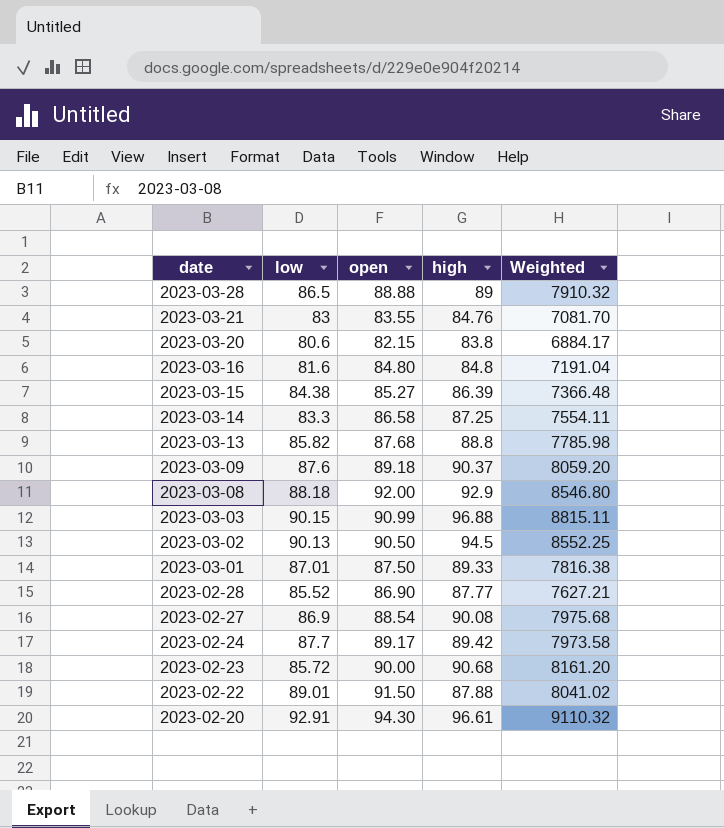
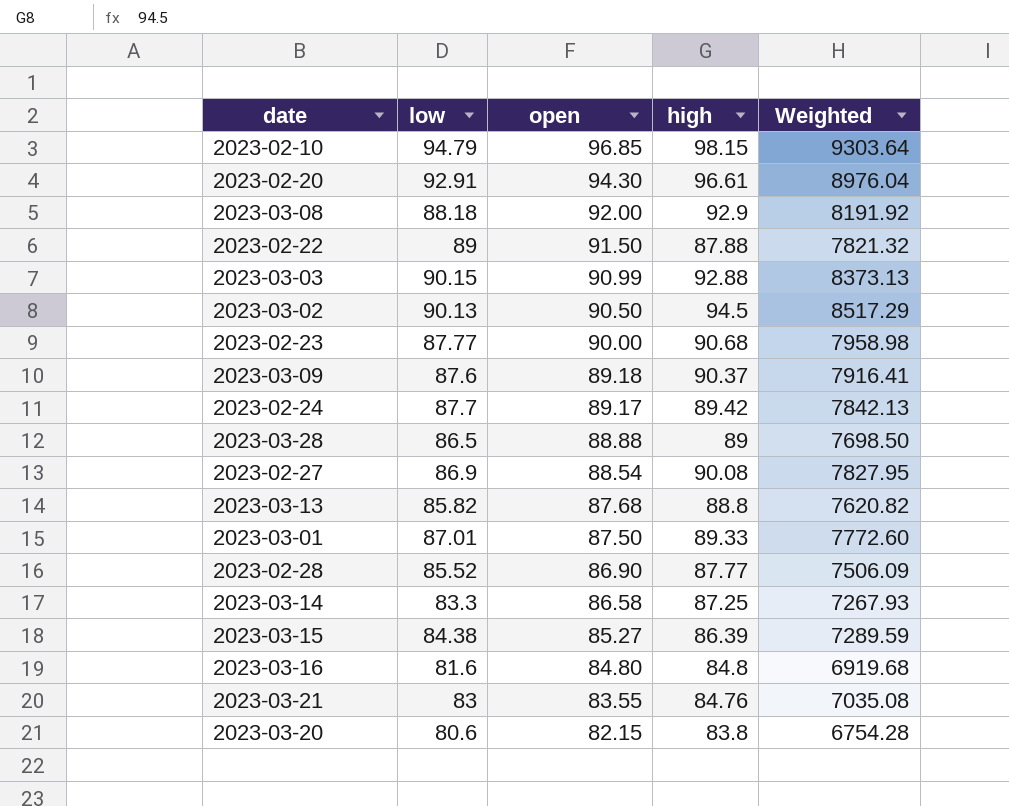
row order: date descending -> open descending
column Weighted | formula: [open] * [high] -> [low] * [high]
row 2023-02-10: none -> 94.79 | 96.85 | 98.15 | 9303.64
2023-02-22 | low: 89.01 -> 89
2023-03-03 | high: 96.88 -> 92.88
2023-02-23 | low: 85.72 -> 87.77

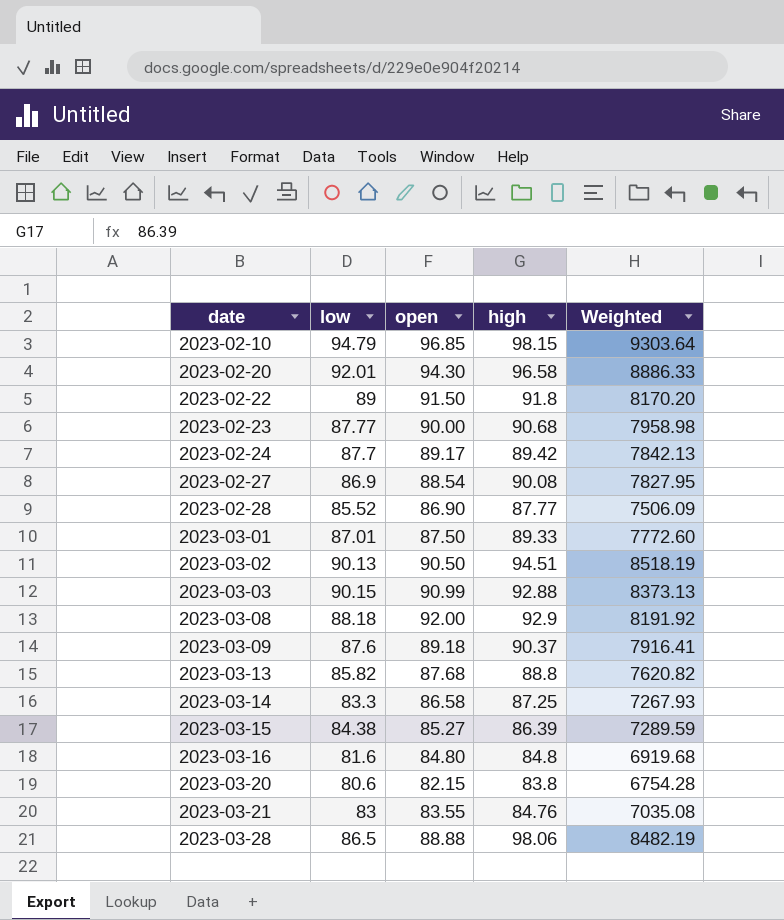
row order: open descending -> date ascending
2023-02-20 | low: 92.91 -> 92.01
2023-02-20 | high: 96.61 -> 96.58
2023-02-20 | Weighted: 8976.04 -> 8886.33
2023-02-22 | high: 87.88 -> 91.8
2023-02-22 | Weighted: 7821.32 -> 8170.20
2023-03-02 | high: 94.5 -> 94.51
2023-03-02 | Weighted: 8517.29 -> 8518.19
2023-03-28 | high: 89 -> 98.06
2023-03-28 | Weighted: 7698.50 -> 8482.19

